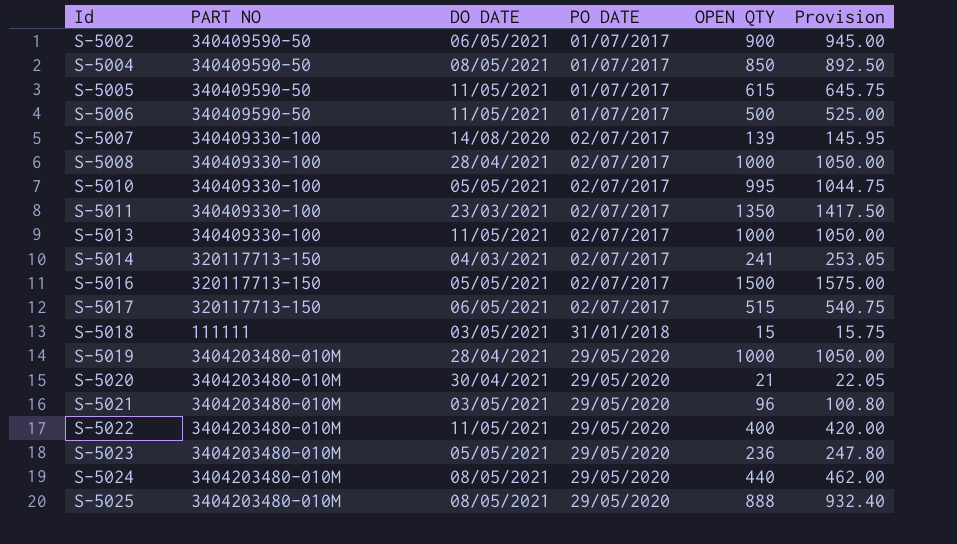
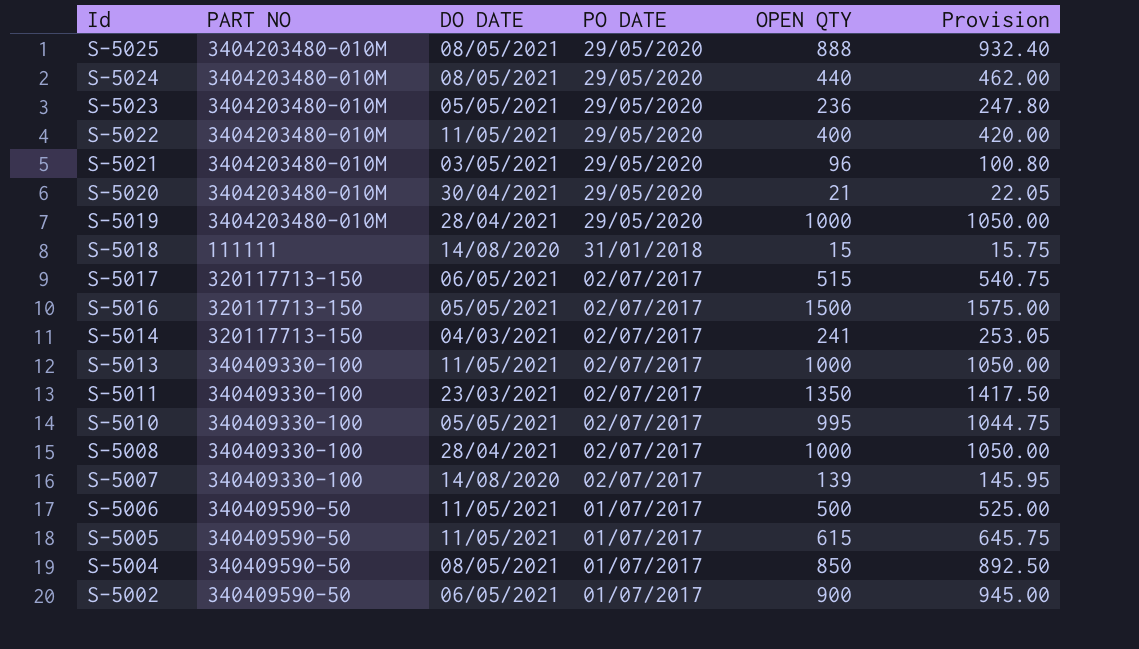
row order: Id ascending -> Id descending
S-5018 | DO DATE: 03/05/2021 -> 14/08/2020

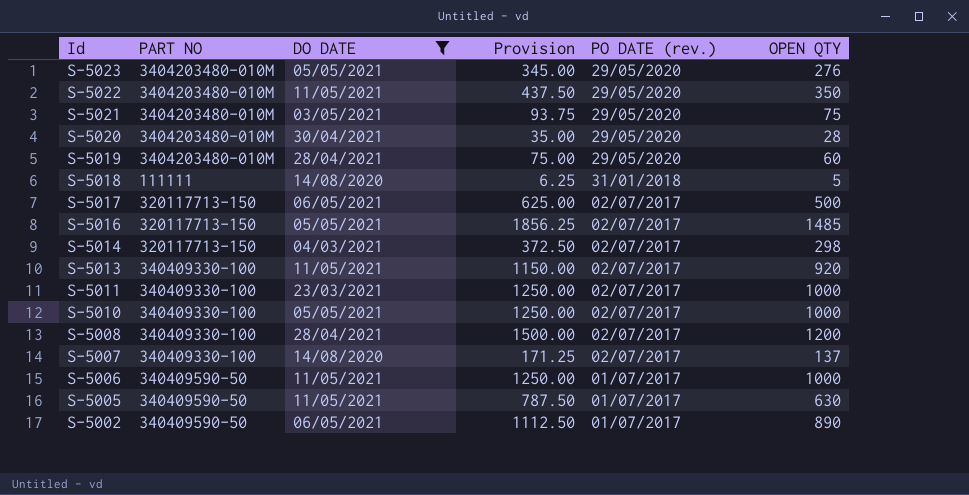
filter: none -> DO DATE != 08/05/2021
column Provision | formula: [OPEN QTY] * 1.05 -> [OPEN QTY] * 1.25
column Provision | position: 6 -> 4
column name: PO DATE -> PO DATE (rev.)
S-5023 | OPEN QTY: 236 -> 276
S-5022 | OPEN QTY: 400 -> 350
S-5021 | OPEN QTY: 96 -> 75
S-5020 | OPEN QTY: 21 -> 28
S-5019 | OPEN QTY: 1000 -> 60
S-5018 | OPEN QTY: 15 -> 5
S-5017 | OPEN QTY: 515 -> 500
S-5016 | OPEN QTY: 1500 -> 1485
S-5014 | OPEN QTY: 241 -> 298
S-5013 | OPEN QTY: 1000 -> 920
S-5011 | OPEN QTY: 1350 -> 1000
S-5010 | OPEN QTY: 995 -> 1000
S-5008 | OPEN QTY: 1000 -> 1200
S-5007 | OPEN QTY: 139 -> 137
S-5006 | OPEN QTY: 500 -> 1000
S-5005 | OPEN QTY: 615 -> 630
S-5002 | OPEN QTY: 900 -> 890

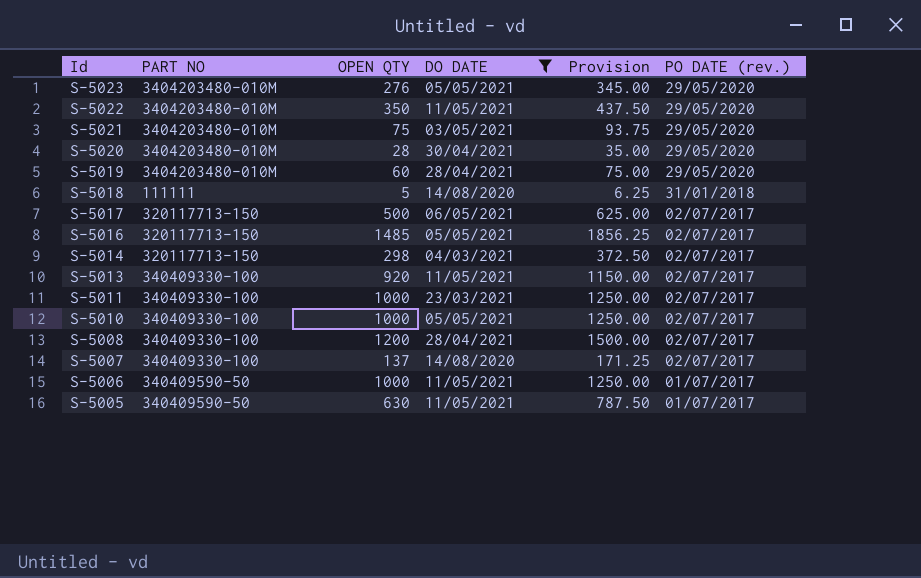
column OPEN QTY | position: 6 -> 3
row S-5002: 340409590-50 | 06/05/2021 | 1112.50 | 01/07/2017 | 890 -> none

